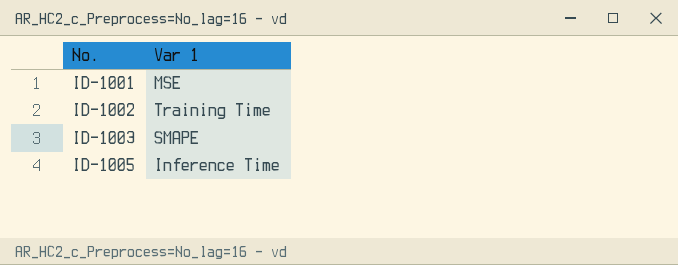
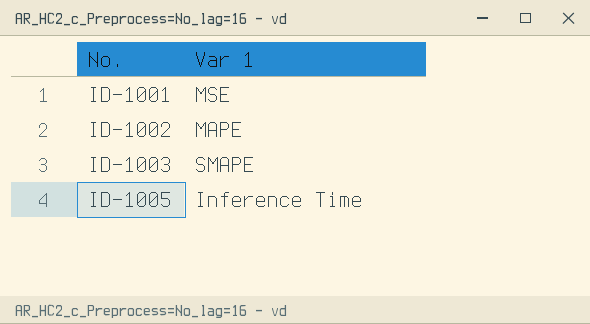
ID-1002 | Var 1: Training Time -> MAPE

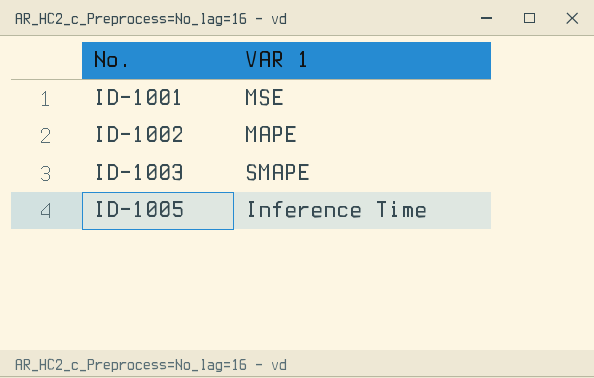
column name: Var 1 -> VAR 1

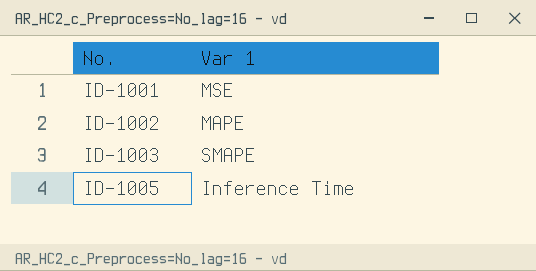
column name: VAR 1 -> Var 1

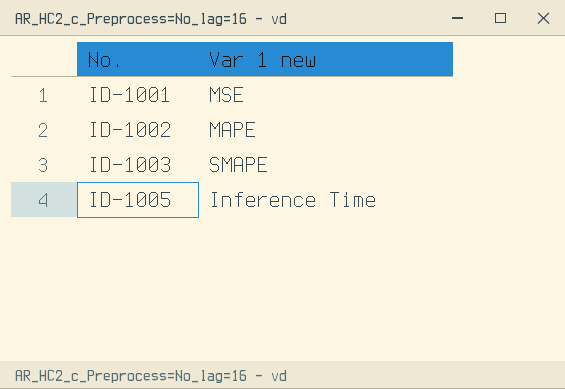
column name: Var 1 -> Var 1 new

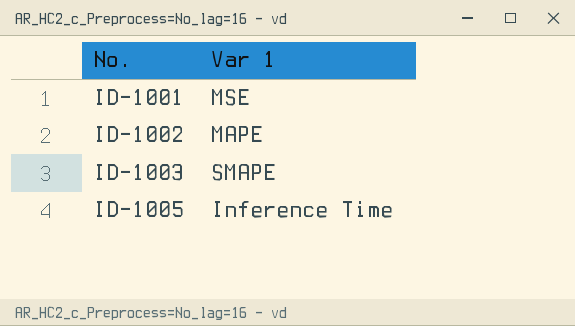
column name: Var 1 new -> Var 1

